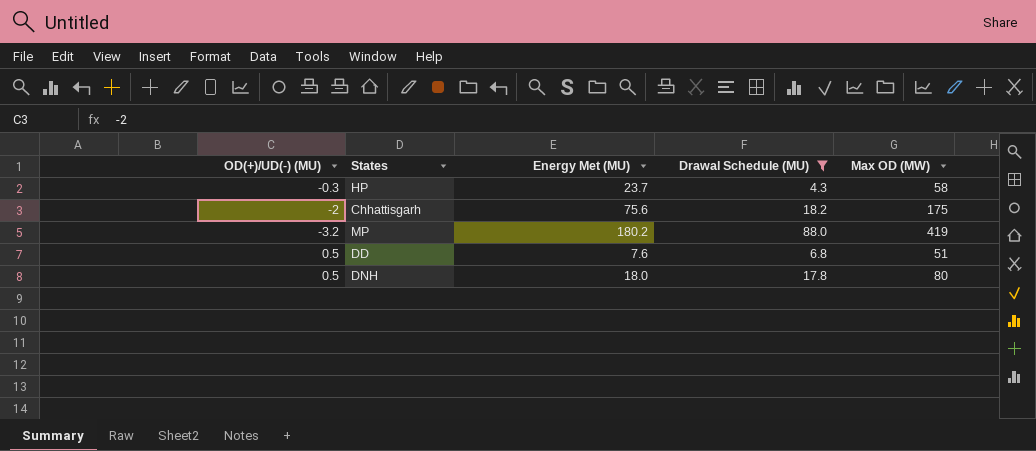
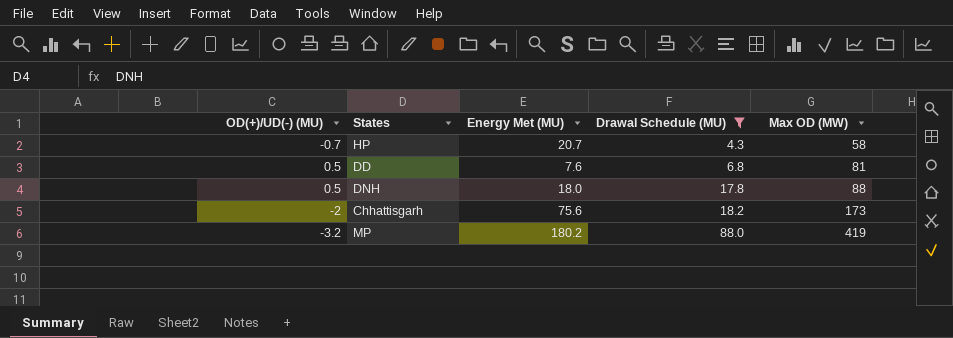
row order: none -> Drawal Schedule (MU) ascending
HP | OD(+)/UD(-) (MU): -0.3 -> -0.7
HP | Energy Met (MU): 23.7 -> 20.7
DD | Max OD (MW): 51 -> 81
DNH | Max OD (MW): 80 -> 88
Chhattisgarh | Max OD (MW): 175 -> 173

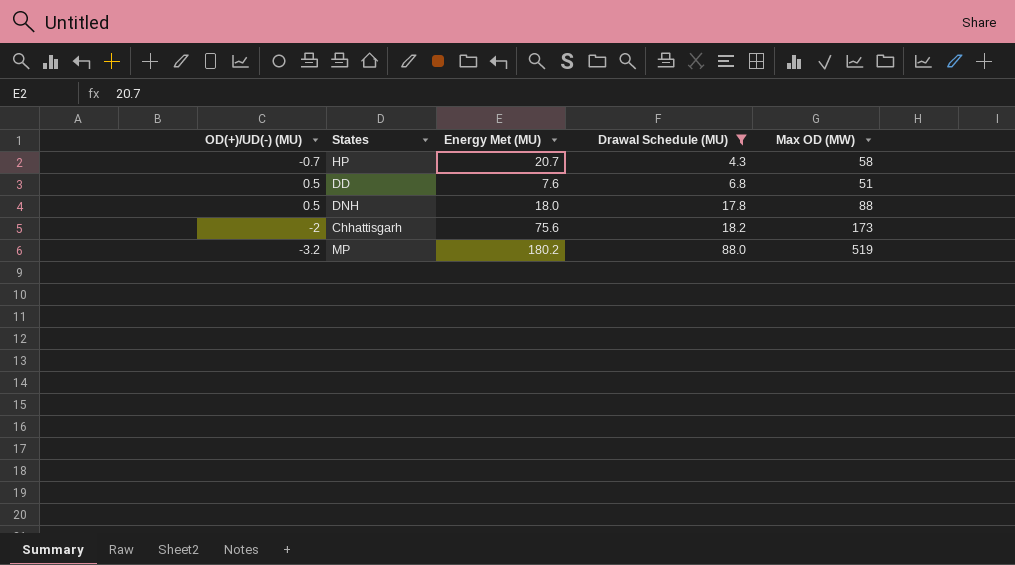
DD | Max OD (MW): 81 -> 51
MP | Max OD (MW): 419 -> 519

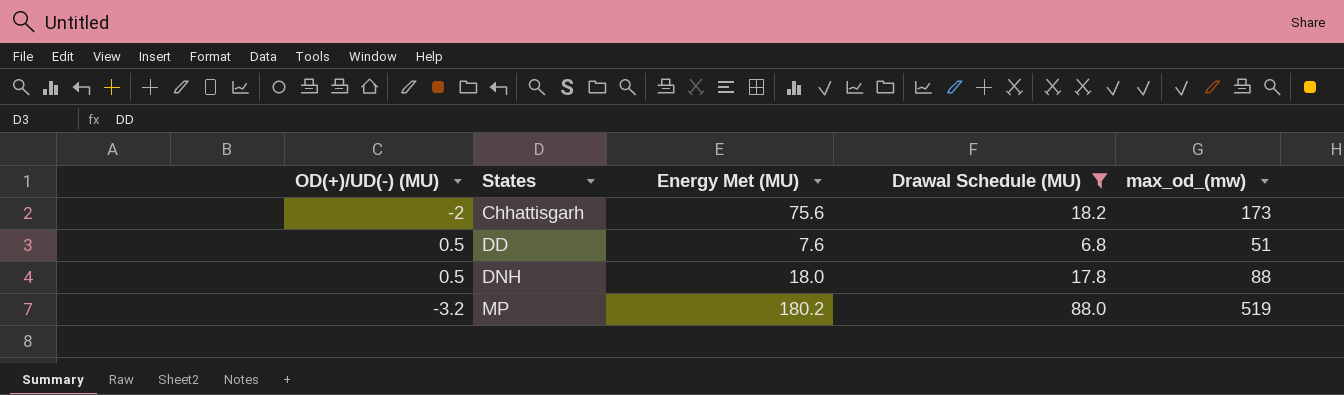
row order: Drawal Schedule (MU) ascending -> States ascending
column name: Max OD (MW) -> max_od_(mw)
row HP: -0.7 | 20.7 | 4.3 | 58 -> none

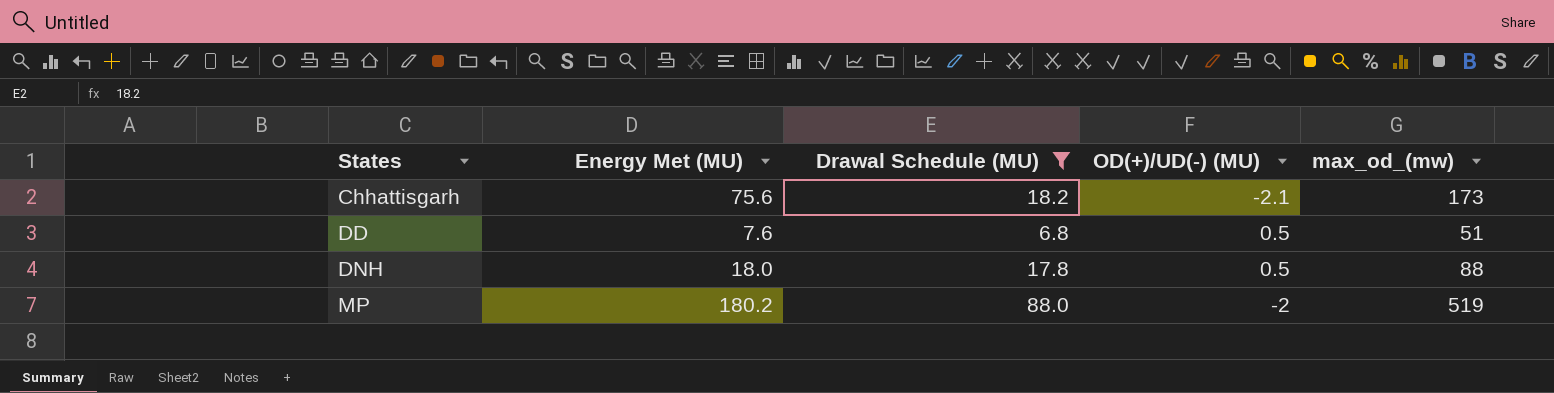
column OD(+)/UD(-) (MU) | position: 1 -> 4
Chhattisgarh | OD(+)/UD(-) (MU): -2 -> -2.1
MP | OD(+)/UD(-) (MU): -3.2 -> -2

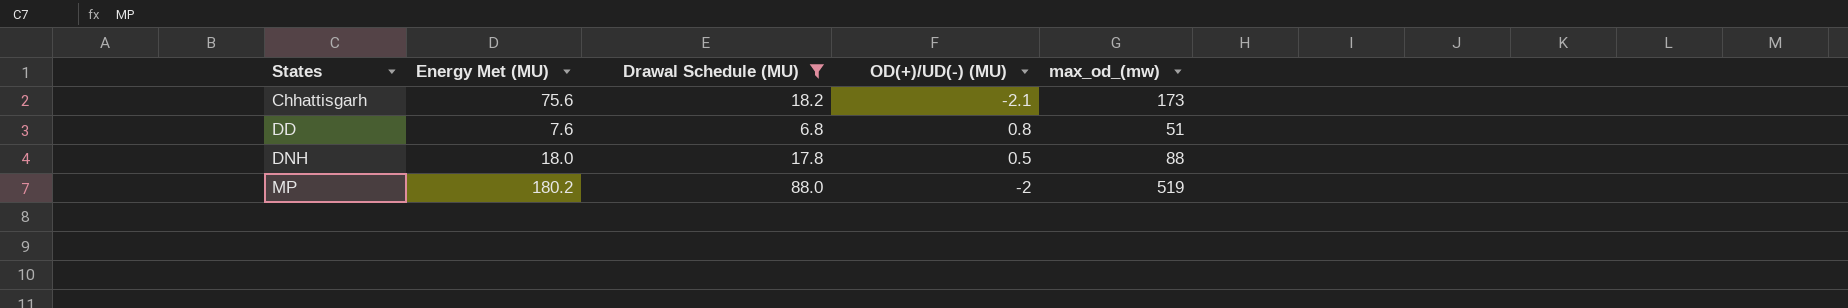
DD | OD(+)/UD(-) (MU): 0.5 -> 0.8

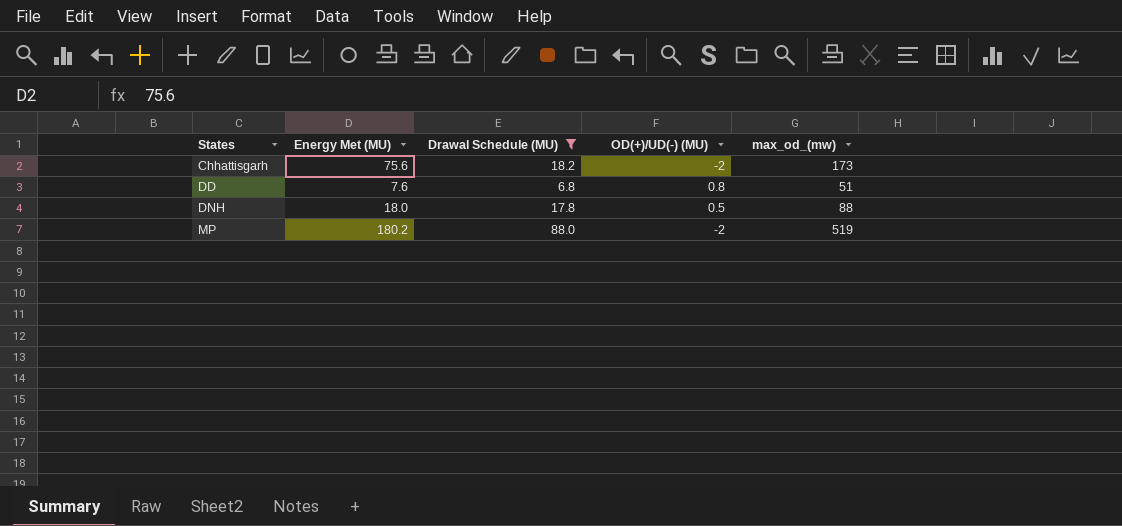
Chhattisgarh | OD(+)/UD(-) (MU): -2.1 -> -2

